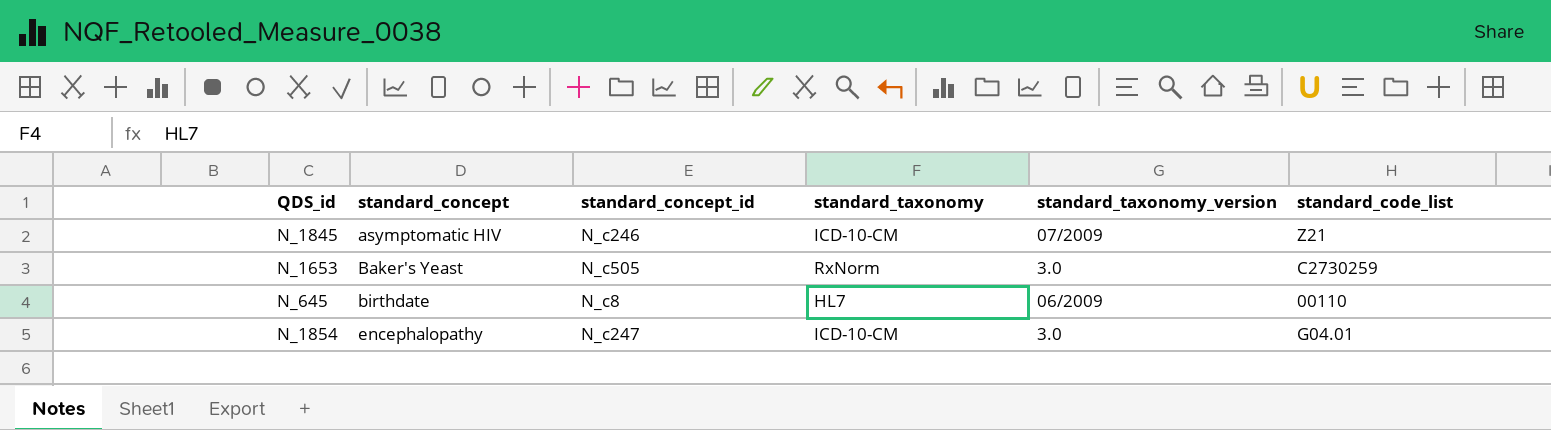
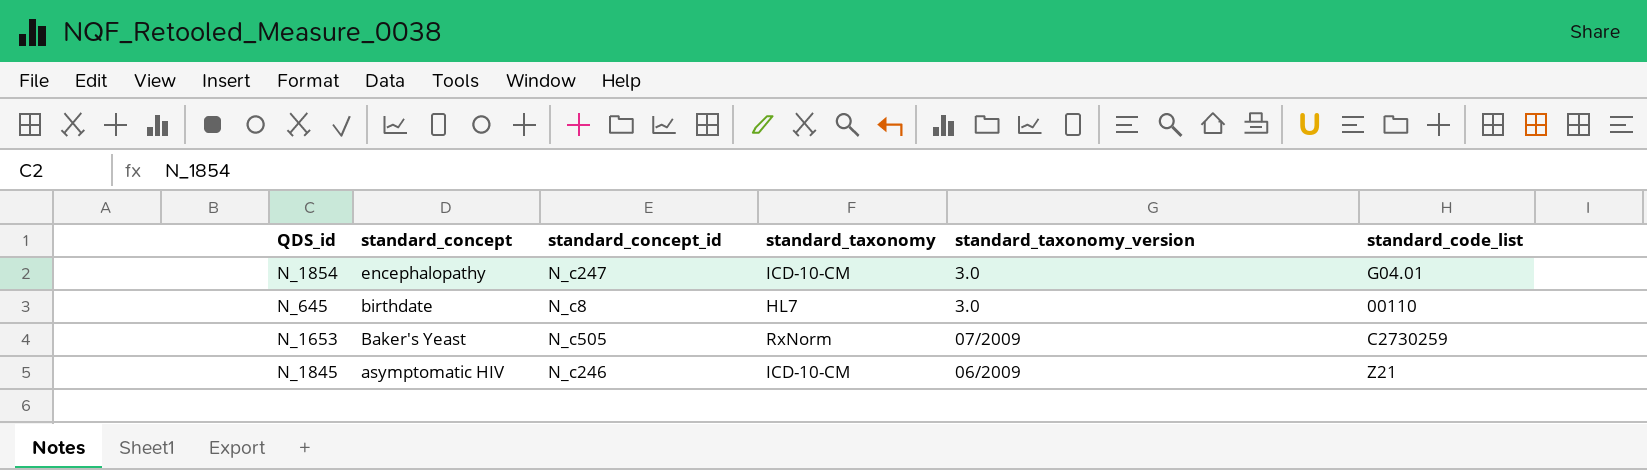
row order: standard_concept ascending -> standard_concept descending
N_645 | standard_taxonomy_version: 06/2009 -> 3.0
N_1653 | standard_taxonomy_version: 3.0 -> 07/2009
N_1845 | standard_taxonomy_version: 07/2009 -> 06/2009

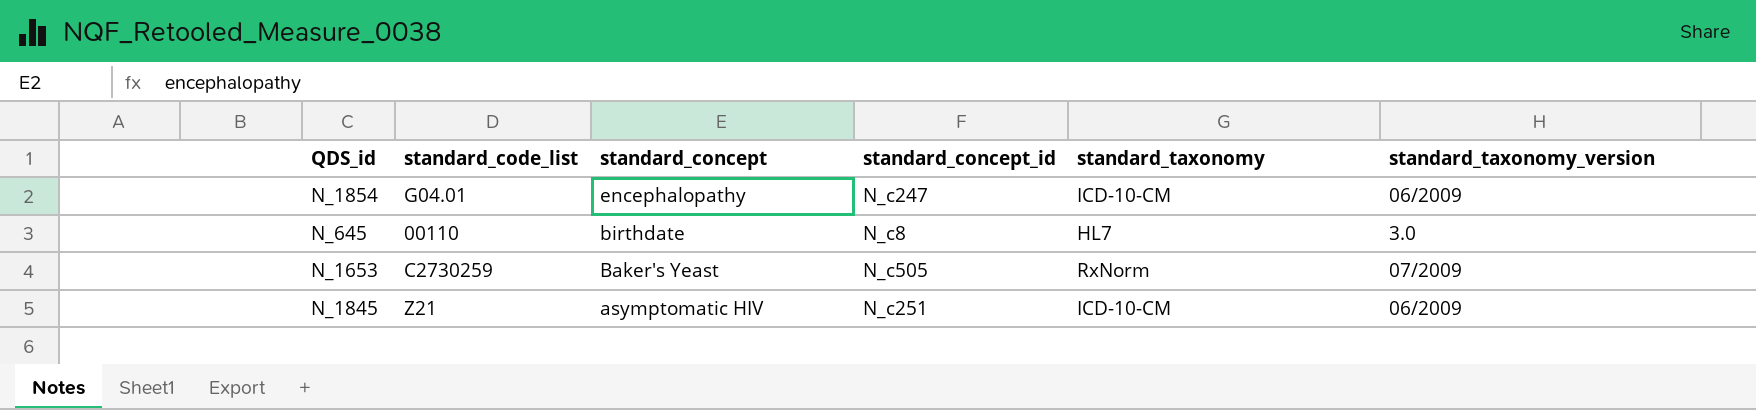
column standard_code_list | position: 6 -> 2
N_1854 | standard_taxonomy_version: 3.0 -> 06/2009
N_1845 | standard_concept_id: N_c246 -> N_c251

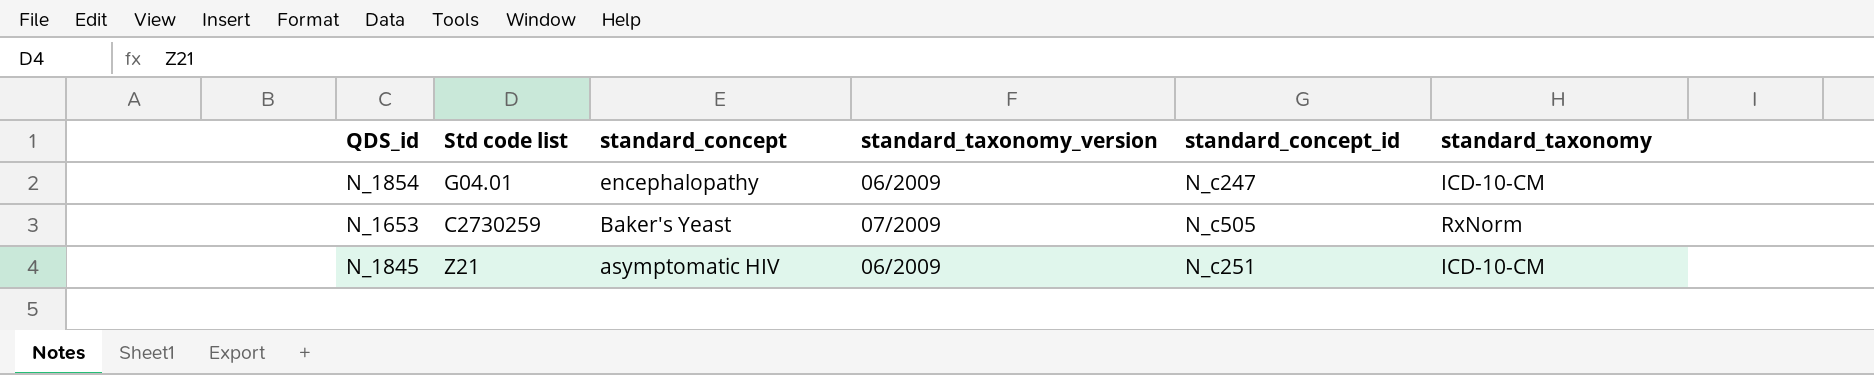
column name: standard_code_list -> Std code list
column standard_taxonomy_version | position: 6 -> 4
row N_645: 00110 | birthdate | N_c8 | HL7 | 3.0 -> none

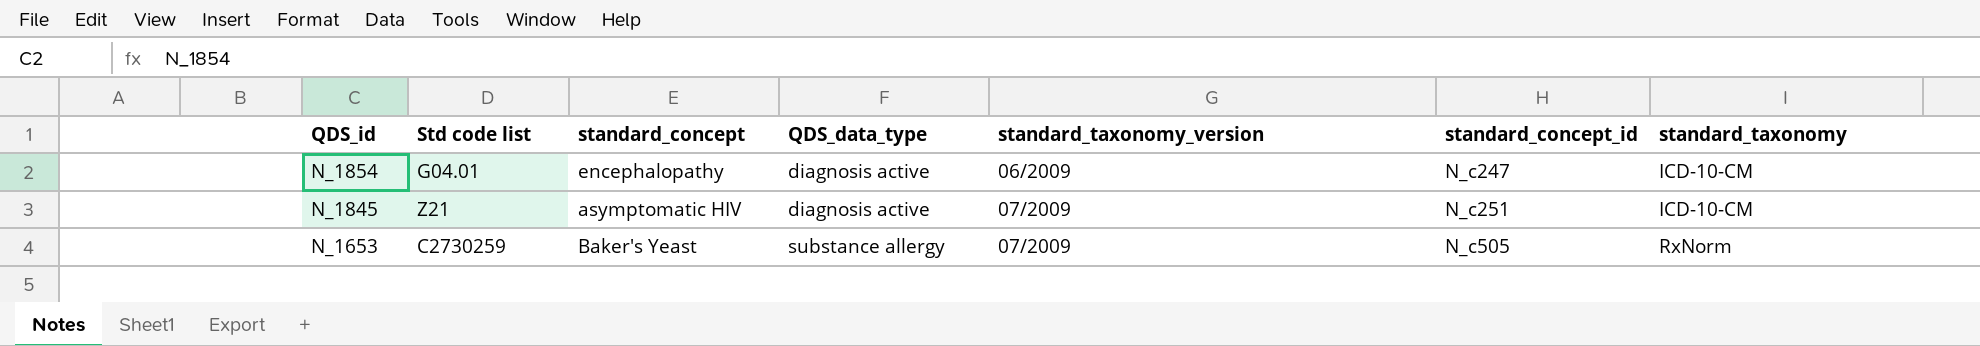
row order: standard_concept descending -> QDS_id descending
column QDS_data_type | position: none -> 4
N_1845 | standard_taxonomy_version: 06/2009 -> 07/2009

